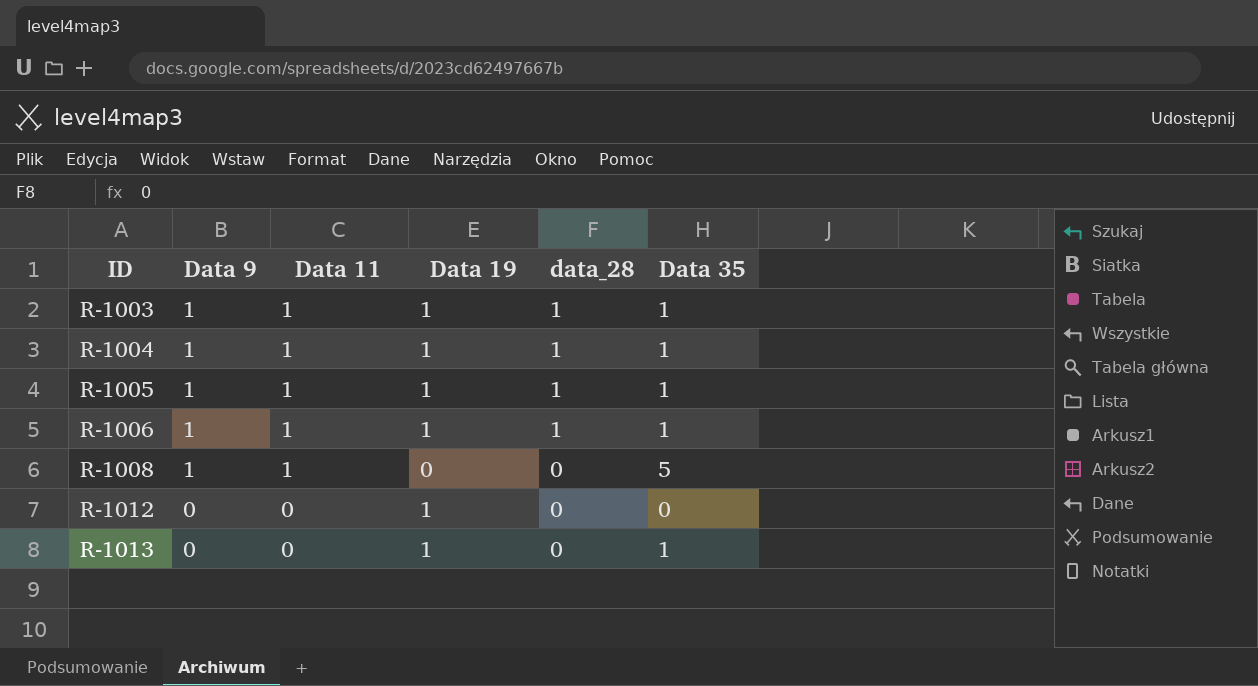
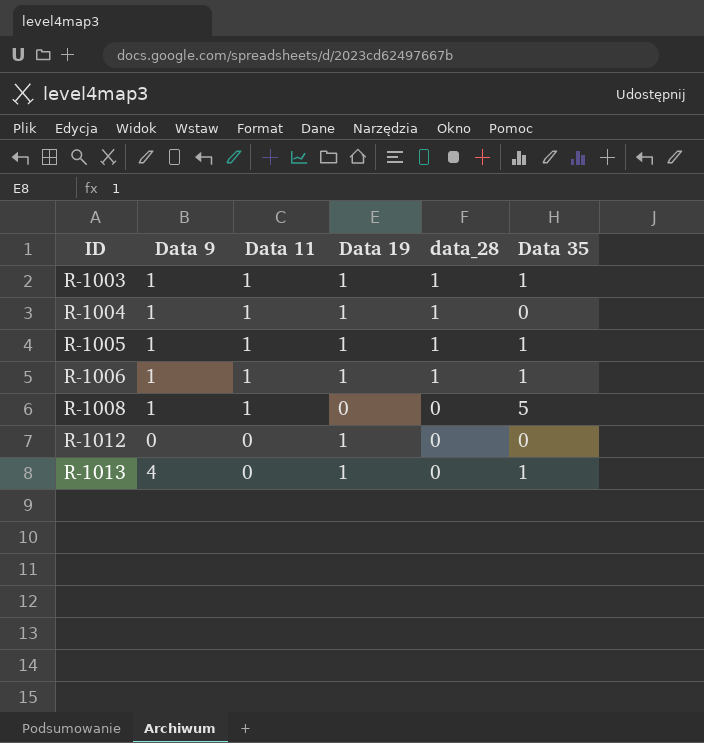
R-1004 | Data 35: 1 -> 0
R-1013 | Data 9: 0 -> 4

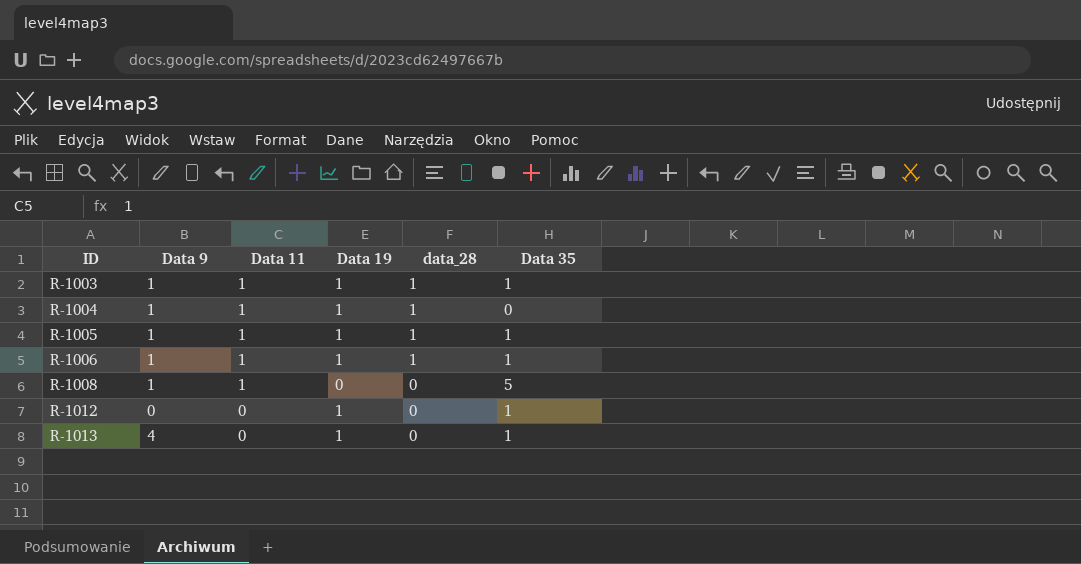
R-1012 | Data 35: 0 -> 1

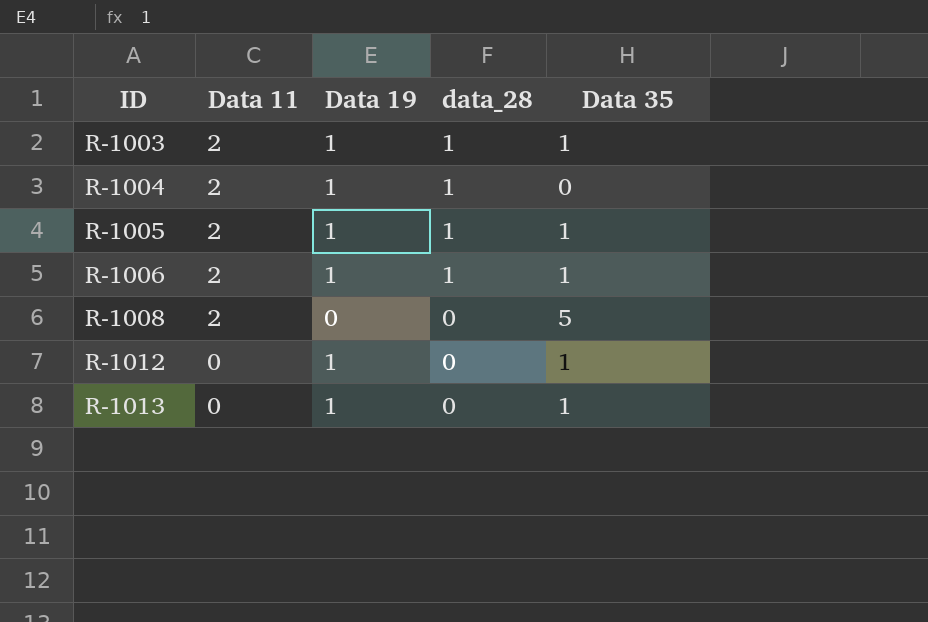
column Data 9 | position: 2 -> none
R-1003 | Data 11: 1 -> 2
R-1004 | Data 11: 1 -> 2
R-1005 | Data 11: 1 -> 2
R-1006 | Data 11: 1 -> 2
R-1008 | Data 11: 1 -> 2

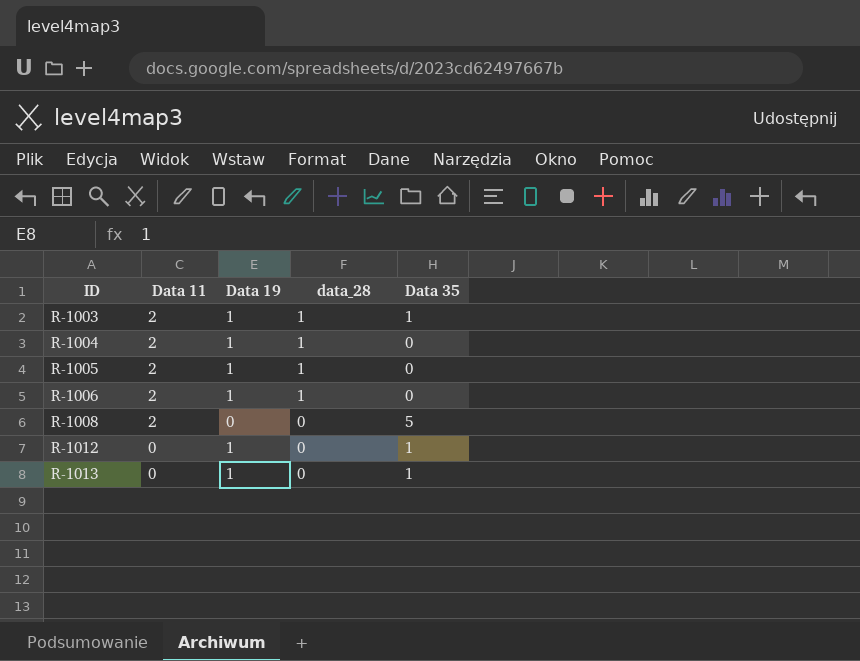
R-1005 | Data 35: 1 -> 0
R-1006 | Data 35: 1 -> 0

